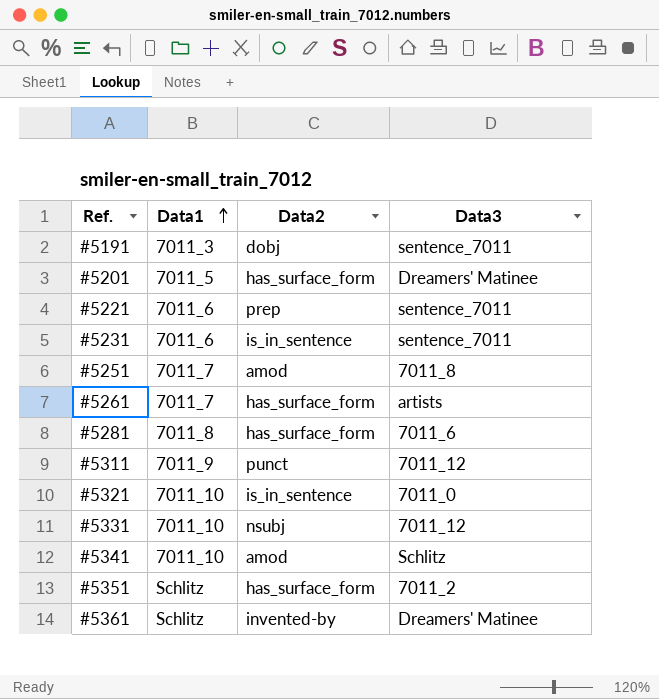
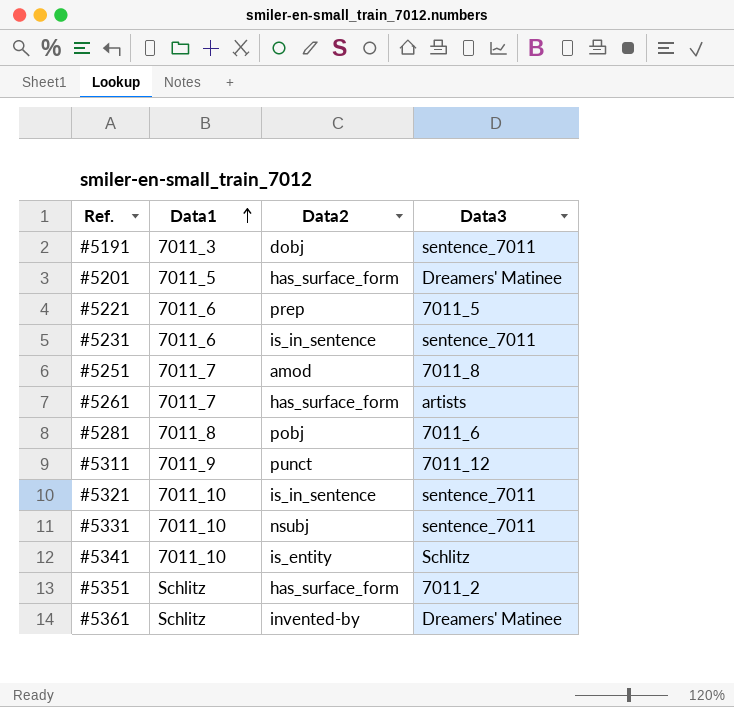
#5221 | Data3: sentence_7011 -> 7011_5
#5281 | Data2: has_surface_form -> pobj
#5321 | Data3: 7011_0 -> sentence_7011
#5331 | Data3: 7011_12 -> sentence_7011
#5341 | Data2: amod -> is_entity

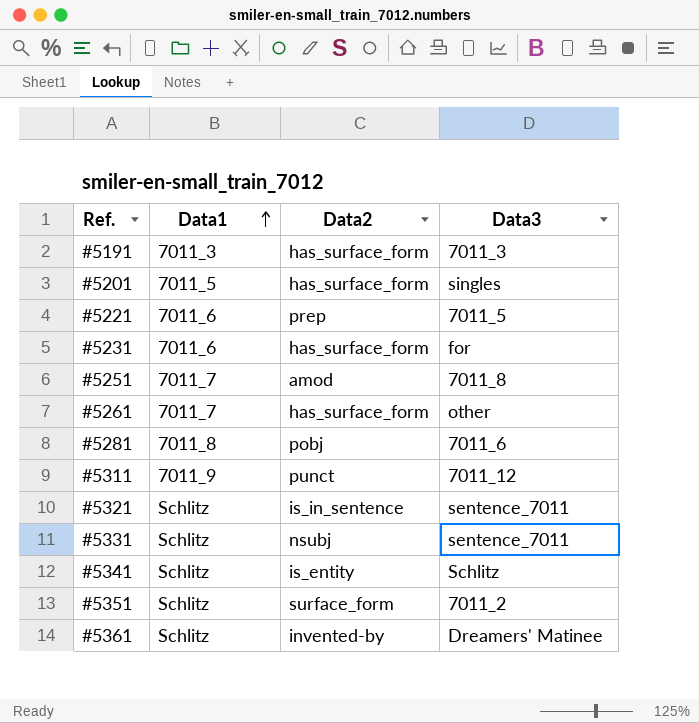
#5191 | Data2: dobj -> has_surface_form
#5191 | Data3: sentence_7011 -> 7011_3
#5201 | Data3: Dreamers' Matinee -> singles
#5231 | Data2: is_in_sentence -> has_surface_form
#5231 | Data3: sentence_7011 -> for
#5261 | Data3: artists -> other
#5321 | Data1: 7011_10 -> Schlitz
#5331 | Data1: 7011_10 -> Schlitz
#5341 | Data1: 7011_10 -> Schlitz
#5351 | Data2: has_surface_form -> surface_form

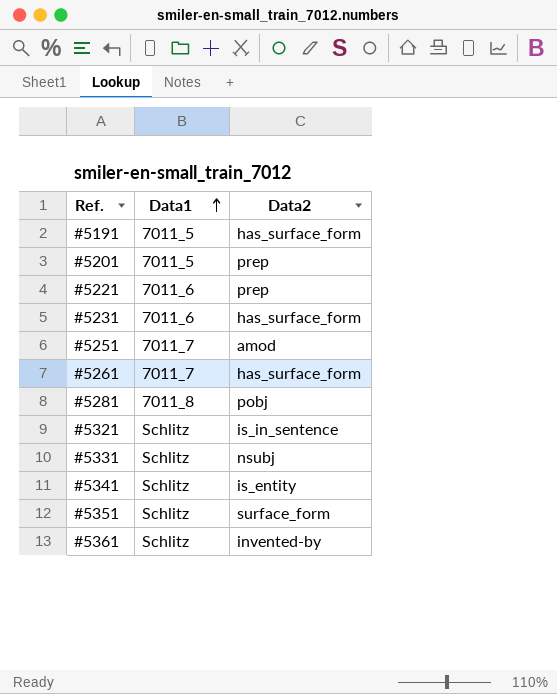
column Data3 | position: 4 -> none
row #5311: 7011_9 | punct | 7011_12 -> none
#5191 | Data1: 7011_3 -> 7011_5
#5201 | Data2: has_surface_form -> prep

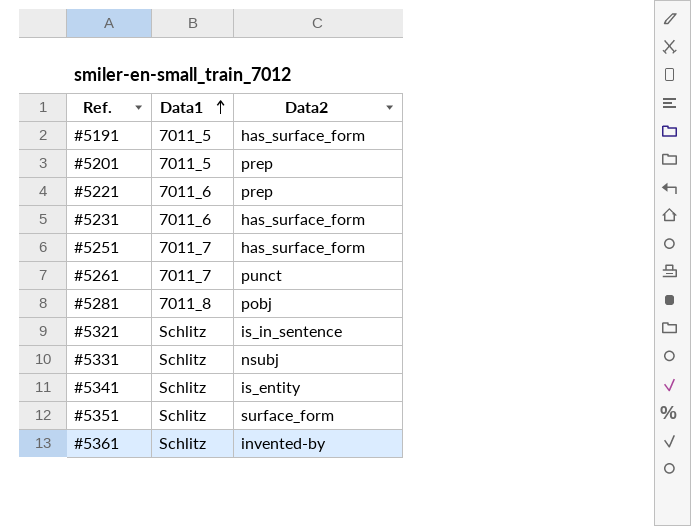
#5251 | Data2: amod -> has_surface_form
#5261 | Data2: has_surface_form -> punct

